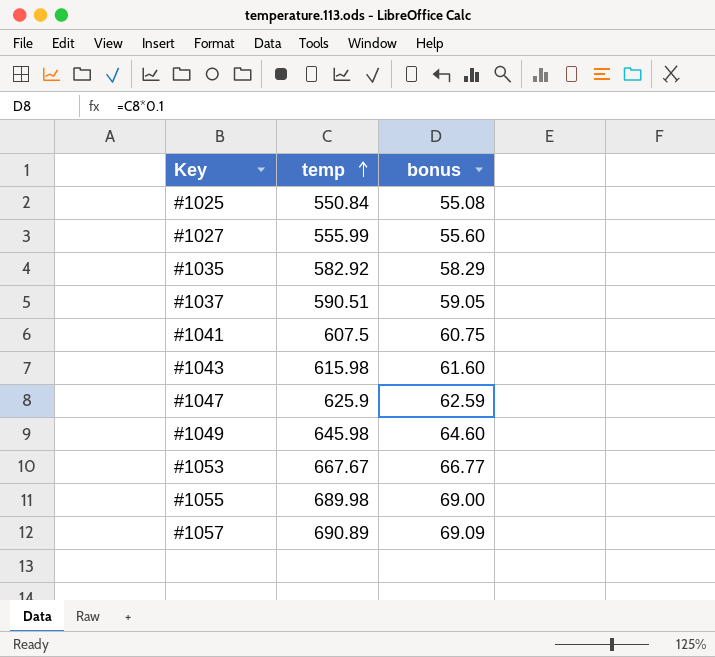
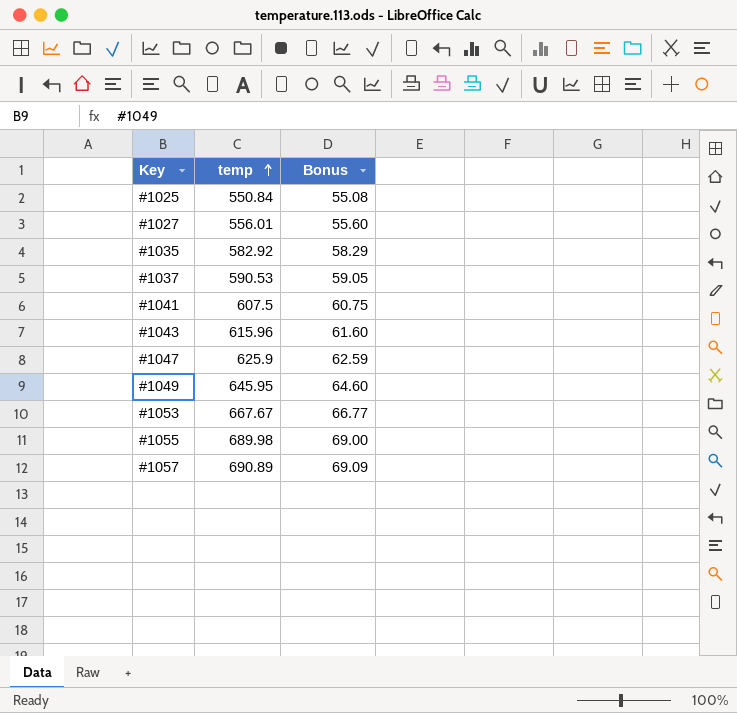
column name: bonus -> Bonus
#1027 | temp: 555.99 -> 556.01
#1037 | temp: 590.51 -> 590.53
#1043 | temp: 615.98 -> 615.96
#1049 | temp: 645.98 -> 645.95

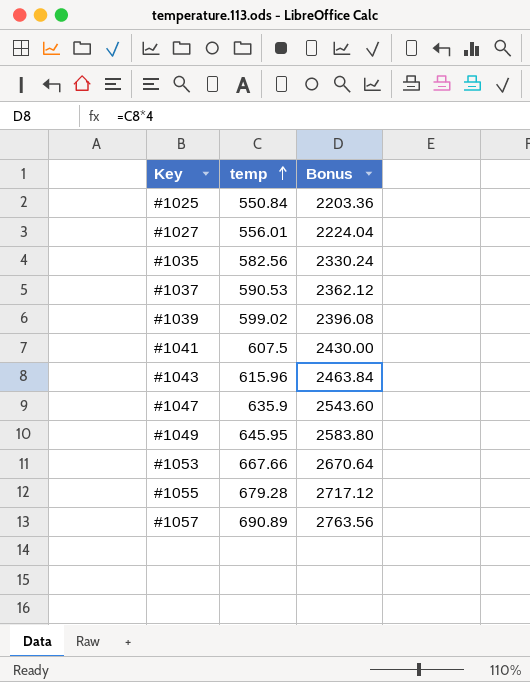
column Bonus | formula: [temp] * 0.1 -> [temp] * 4
#1035 | temp: 582.92 -> 582.56
row #1039: none -> 599.02 | 2396.08
#1047 | temp: 625.9 -> 635.9
#1053 | temp: 667.67 -> 667.66
#1055 | temp: 689.98 -> 679.28

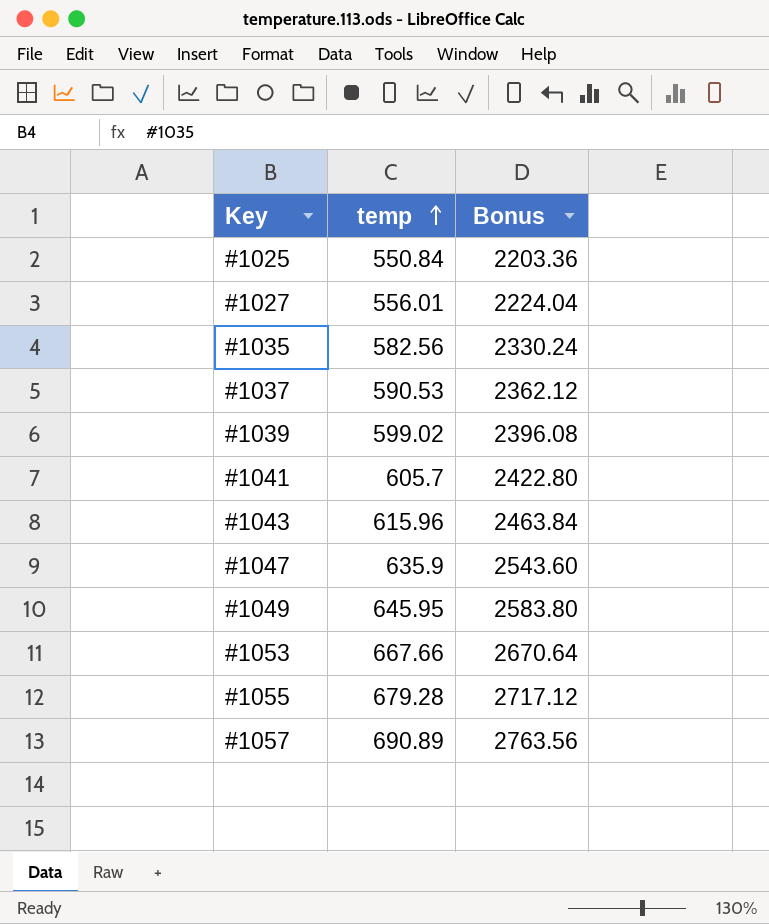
#1041 | temp: 607.5 -> 605.7
#1041 | Bonus: 2430.00 -> 2422.80

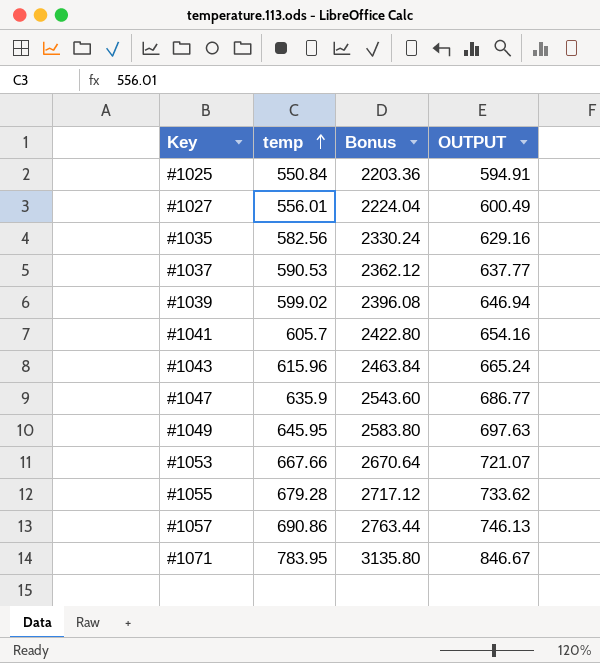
column OUTPUT | formula: none -> [temp] * 1.08
#1057 | temp: 690.89 -> 690.86
#1057 | Bonus: 2763.56 -> 2763.44
row #1071: none -> 783.95 | 3135.80 | 846.67

